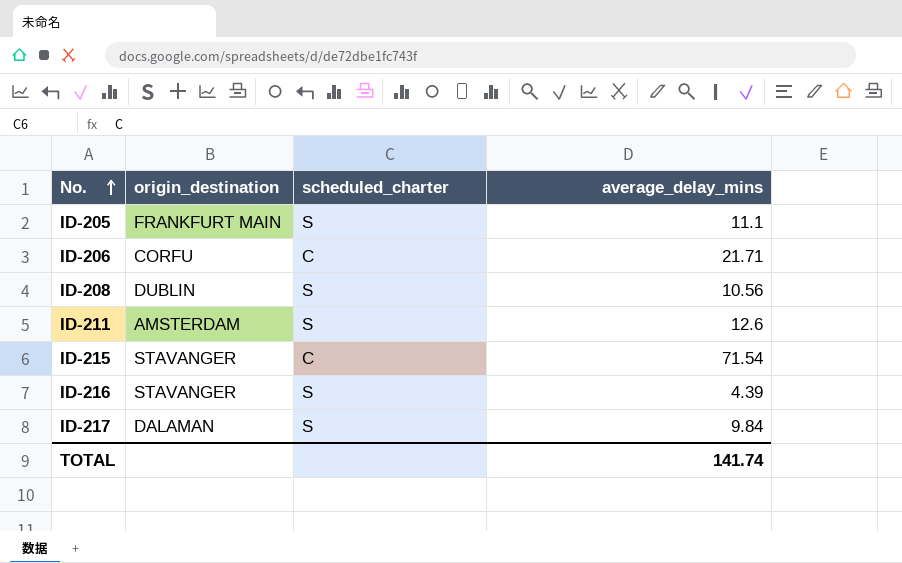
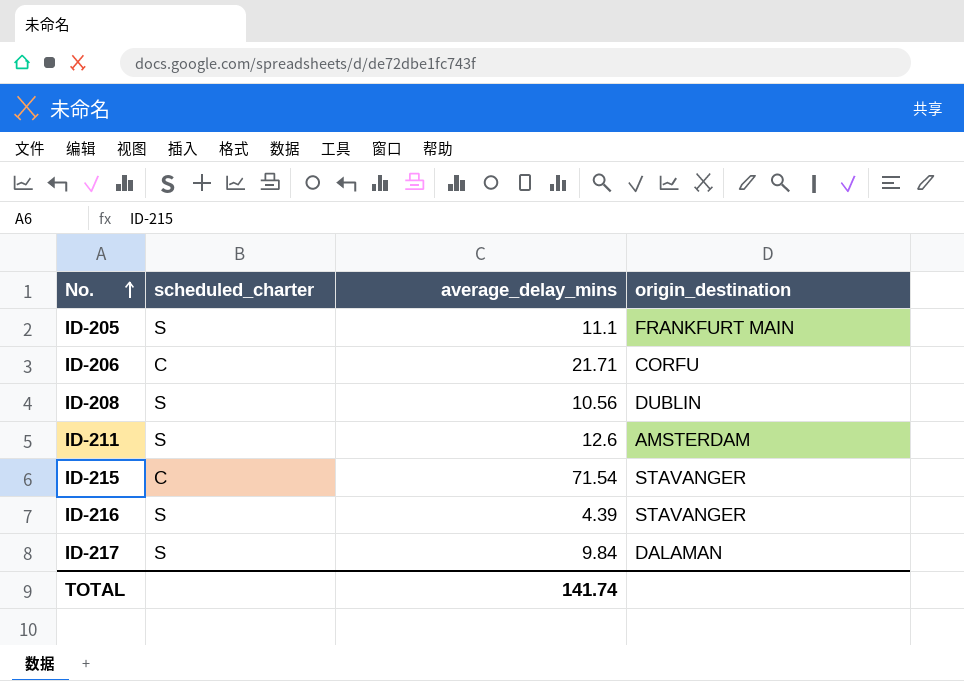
column origin_destination | position: 2 -> 4

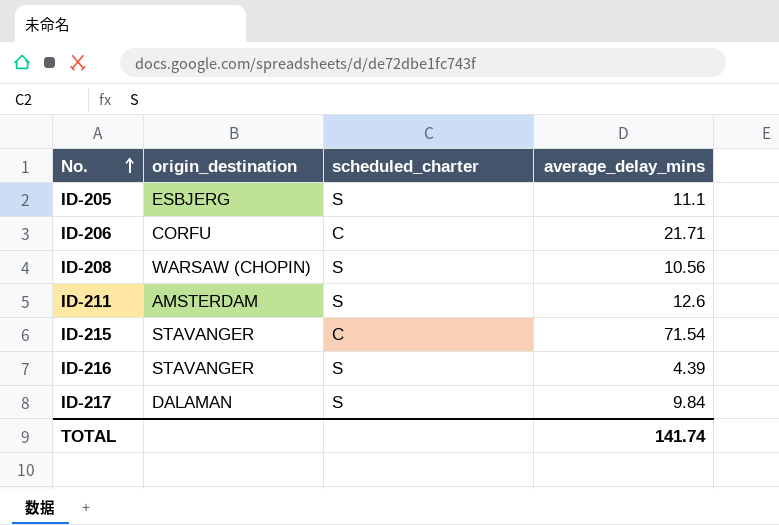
column origin_destination | position: 4 -> 2
ID-205 | origin_destination: FRANKFURT MAIN -> ESBJERG
ID-208 | origin_destination: DUBLIN -> WARSAW (CHOPIN)

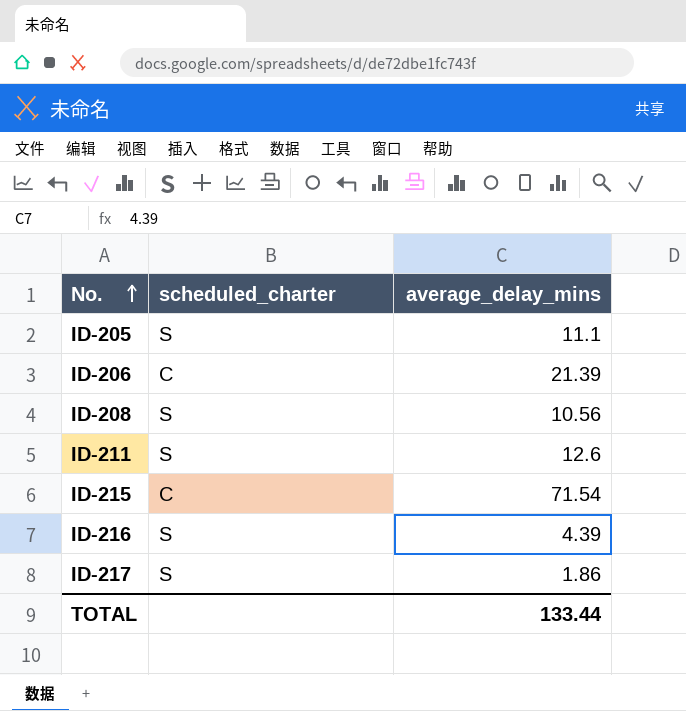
column origin_destination | position: 2 -> none
ID-206 | average_delay_mins: 21.71 -> 21.39
ID-217 | average_delay_mins: 9.84 -> 1.86
TOTAL | average_delay_mins: 141.74 -> 133.44

